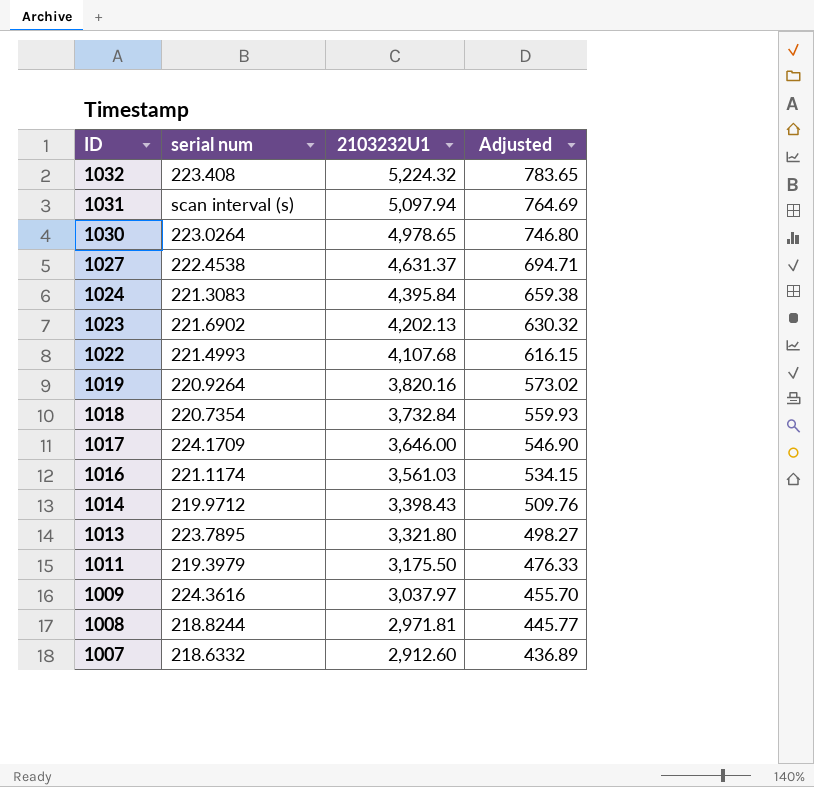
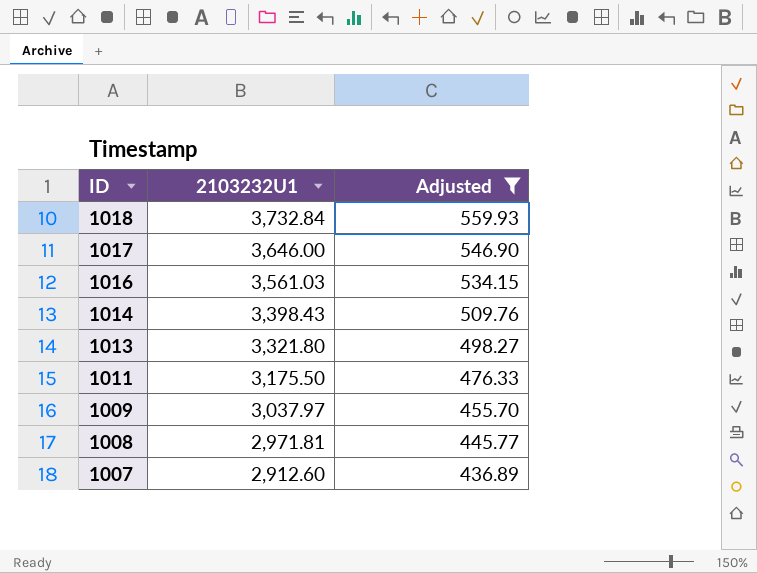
filter: none -> Adjusted <= 559.93
column serial num | position: 2 -> none

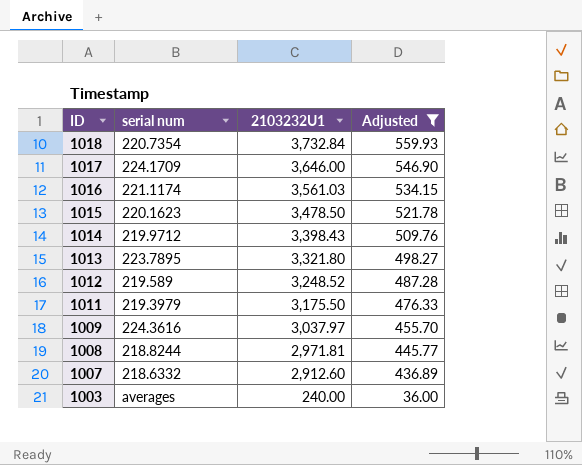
column serial num | position: none -> 2
row 1015: none -> 220.1623 | 3,478.50 | 521.78
row 1012: none -> 219.589 | 3,248.52 | 487.28
row 1003: none -> averages | 240.00 | 36.00

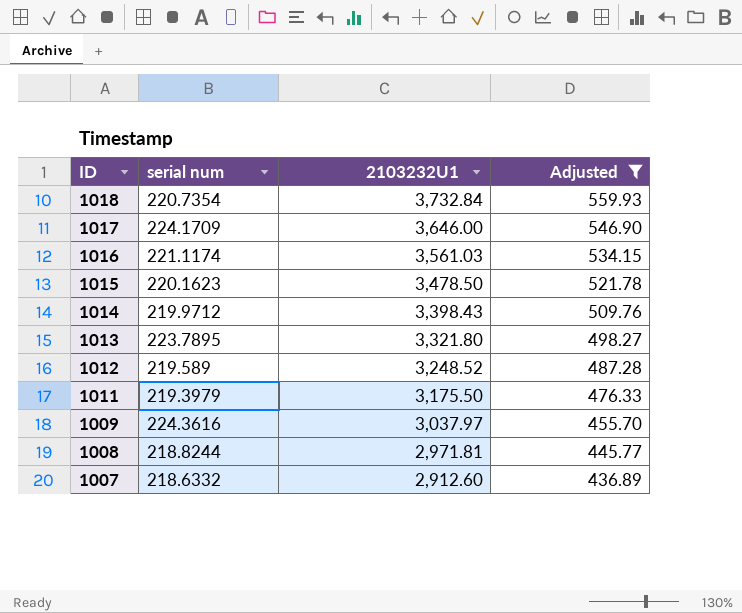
row 1003: averages | 240.00 | 36.00 -> none

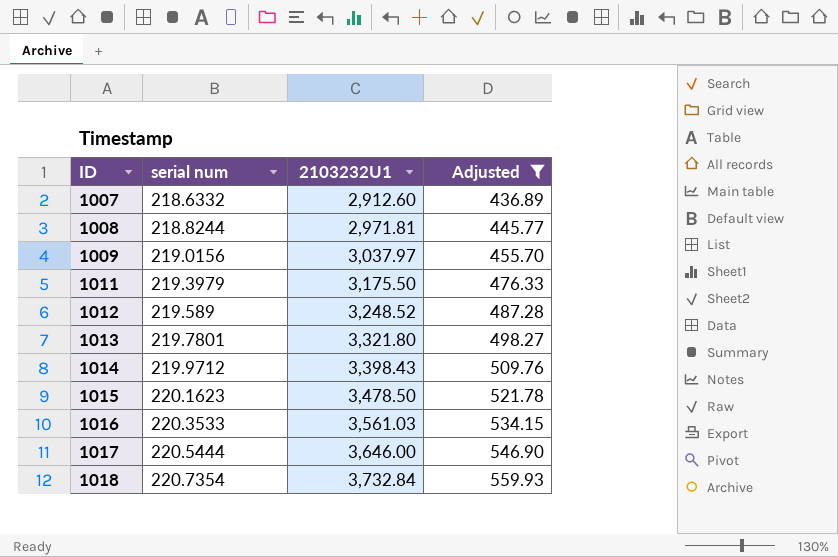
row order: ID descending -> ID ascending
1009 | serial num: 224.3616 -> 219.0156
1013 | serial num: 223.7895 -> 219.7801
1016 | serial num: 221.1174 -> 220.3533
1017 | serial num: 224.1709 -> 220.5444

